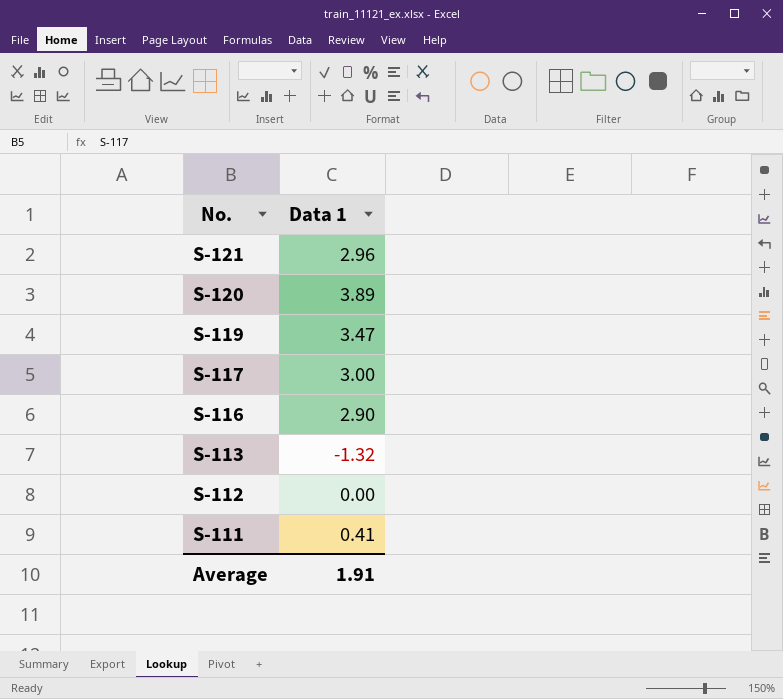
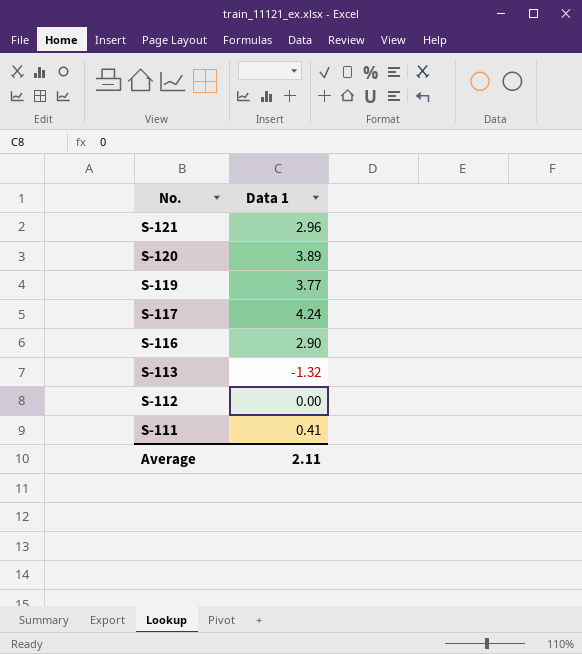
S-119 | Data 1: 3.47 -> 3.77
S-117 | Data 1: 3.00 -> 4.24
Average | Data 1: 1.91 -> 2.11

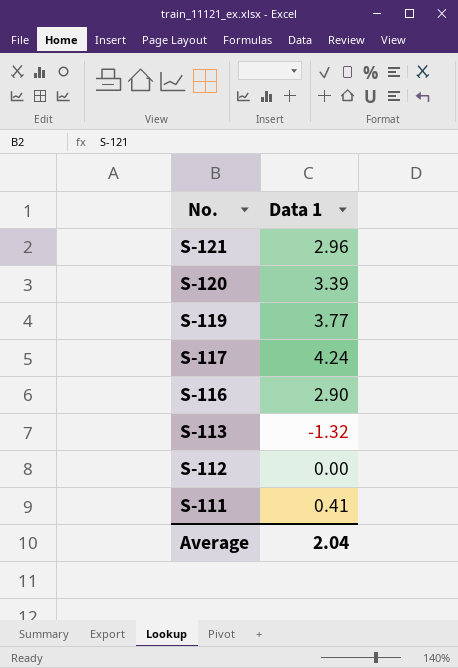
S-120 | Data 1: 3.89 -> 3.39
Average | Data 1: 2.11 -> 2.04

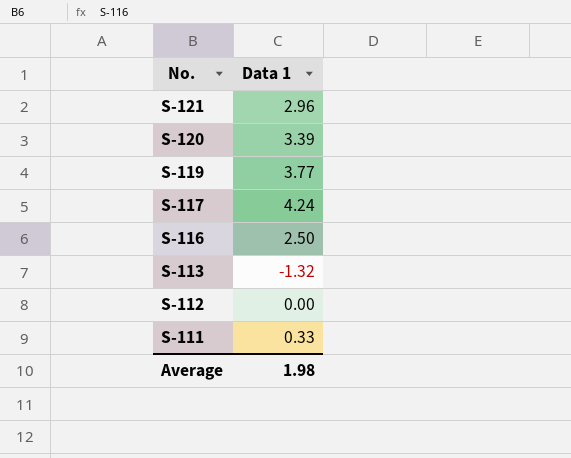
S-116 | Data 1: 2.90 -> 2.50
S-111 | Data 1: 0.41 -> 0.33
Average | Data 1: 2.04 -> 1.98

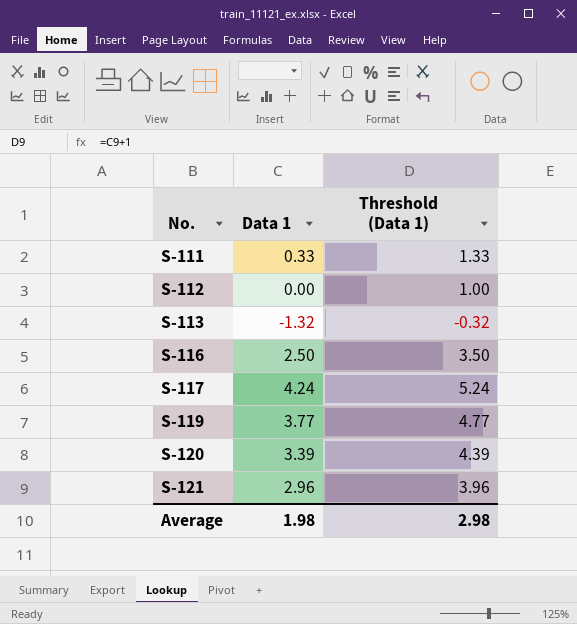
row order: No. descending -> No. ascending
column Threshold (Data 1) | formula: none -> [Data 1] + 1

